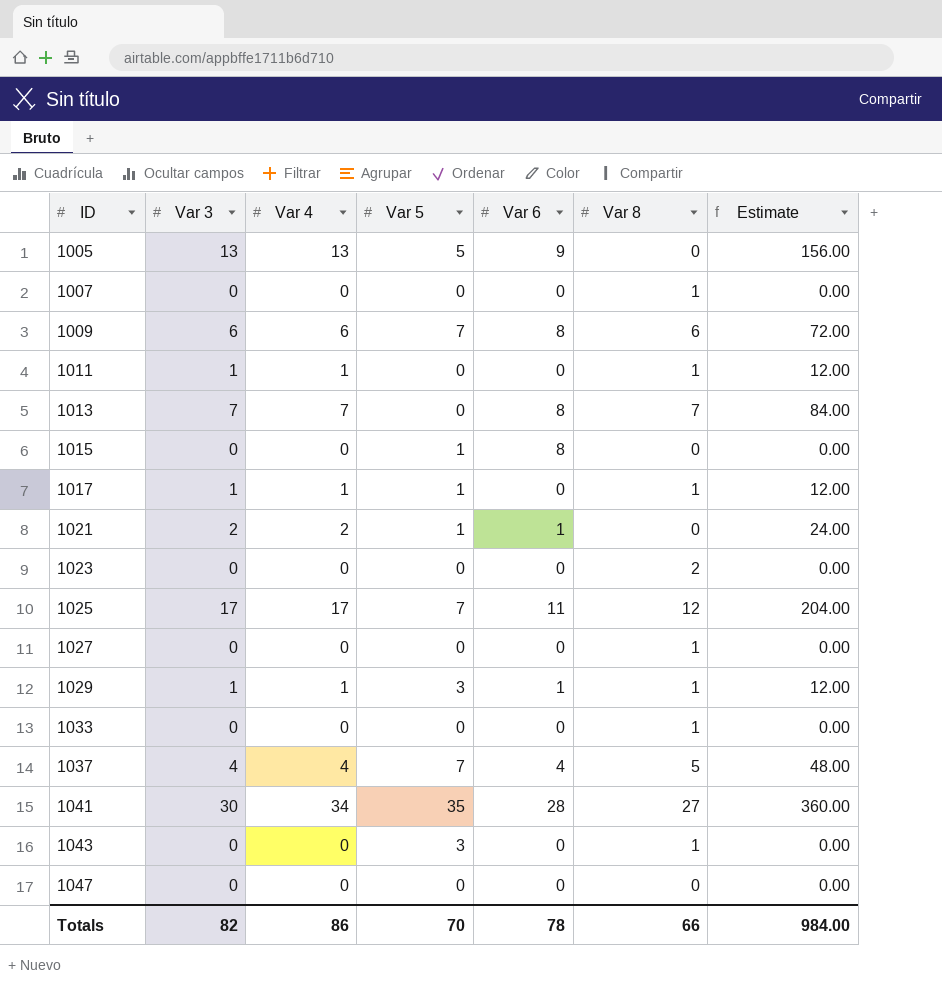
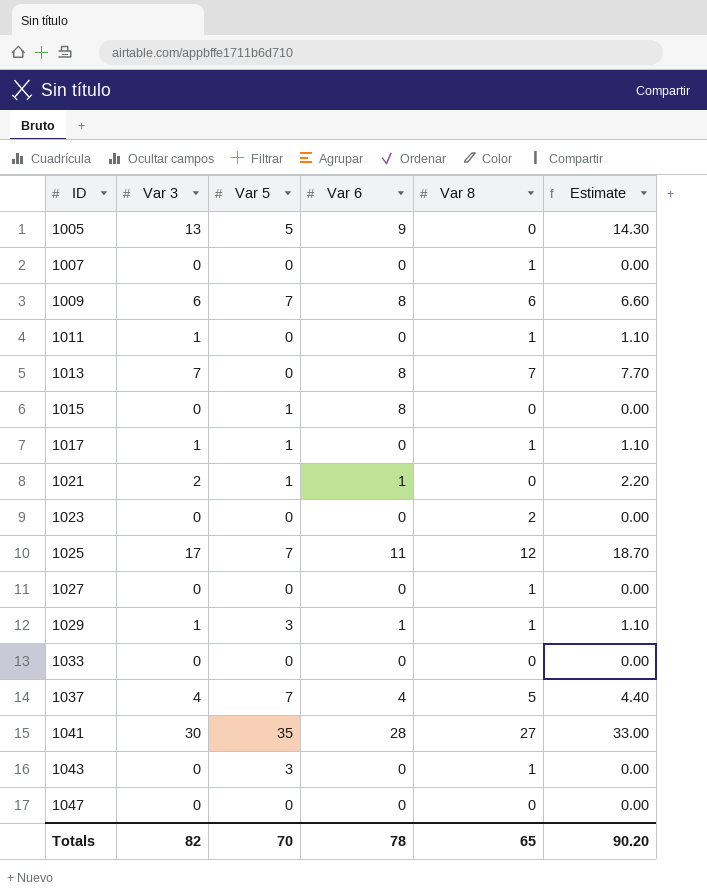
column Var 4 | position: 3 -> none
column Estimate | formula: [Var 3] * 12 -> [Var 3] * 1.1
1033 | Var 8: 1 -> 0
Totals | Var 8: 66 -> 65
Totals | Estimate: 984.00 -> 90.20

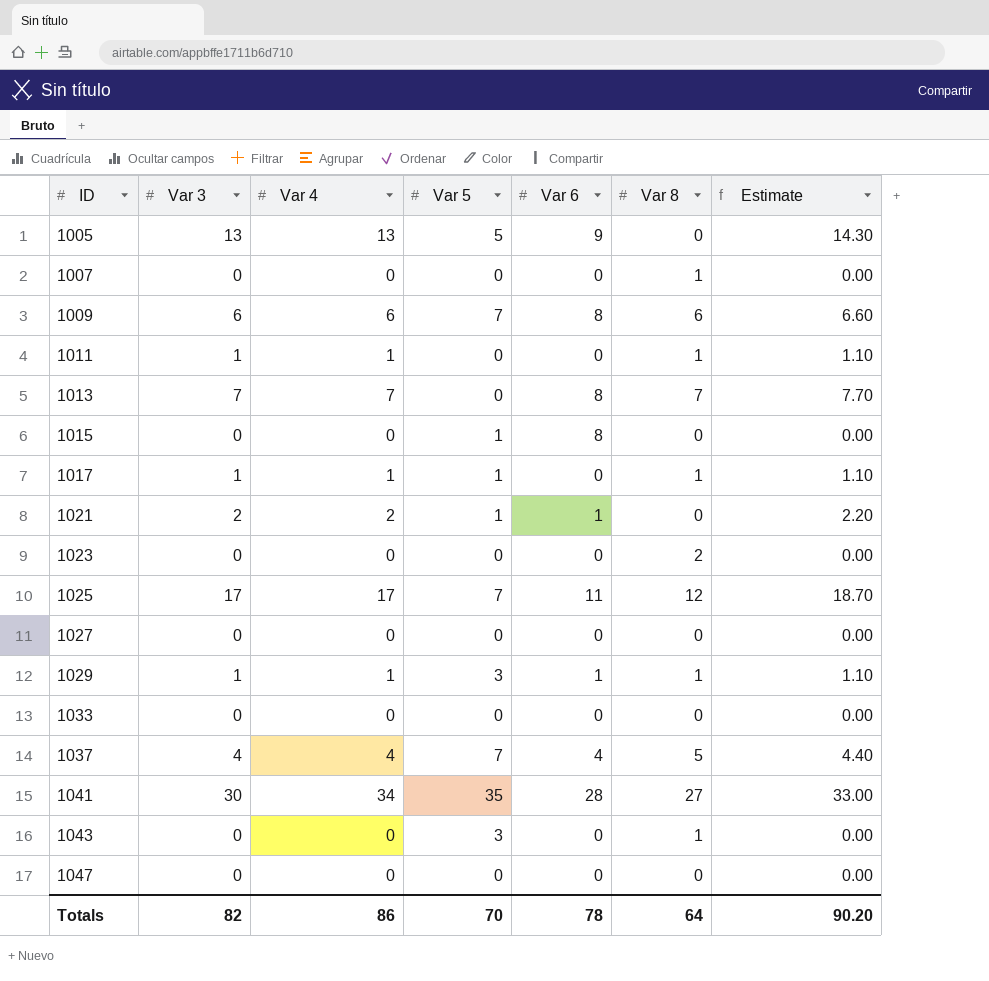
column Var 4 | position: none -> 3
1027 | Var 8: 1 -> 0
Totals | Var 8: 65 -> 64

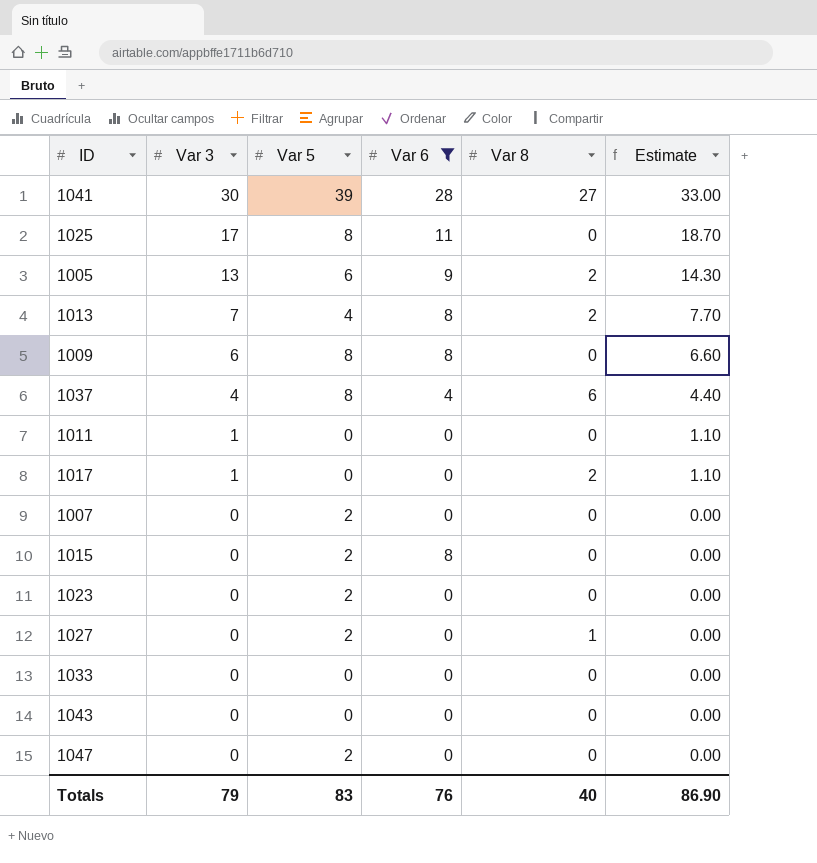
filter: none -> Var 6 != 1
row order: ID ascending -> Var 3 descending
column Var 4 | position: 3 -> none
1041 | Var 5: 35 -> 39
1025 | Var 5: 7 -> 8
1025 | Var 8: 12 -> 0
1005 | Var 5: 5 -> 6
1005 | Var 8: 0 -> 2
1013 | Var 5: 0 -> 4
1013 | Var 8: 7 -> 2
1009 | Var 5: 7 -> 8
1009 | Var 8: 6 -> 0
1037 | Var 5: 7 -> 8
1037 | Var 8: 5 -> 6
1011 | Var 8: 1 -> 0
1017 | Var 5: 1 -> 0
1017 | Var 8: 1 -> 2
1007 | Var 5: 0 -> 2
1007 | Var 8: 1 -> 0
1015 | Var 5: 1 -> 2
1023 | Var 5: 0 -> 2
1023 | Var 8: 2 -> 0
1027 | Var 5: 0 -> 2
1027 | Var 8: 0 -> 1
1043 | Var 5: 3 -> 0
1043 | Var 8: 1 -> 0
1047 | Var 5: 0 -> 2
Totals | Var 3: 82 -> 79
Totals | Var 5: 70 -> 83
Totals | Var 6: 78 -> 76
Totals | Var 8: 64 -> 40
Totals | Estimate: 90.20 -> 86.90

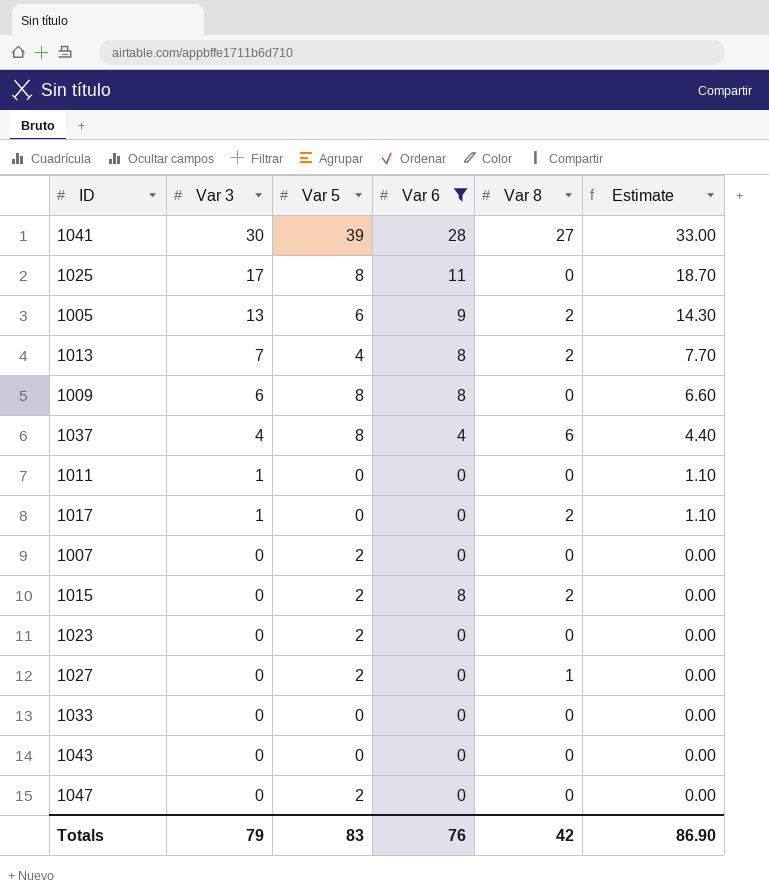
1015 | Var 8: 0 -> 2
Totals | Var 8: 40 -> 42

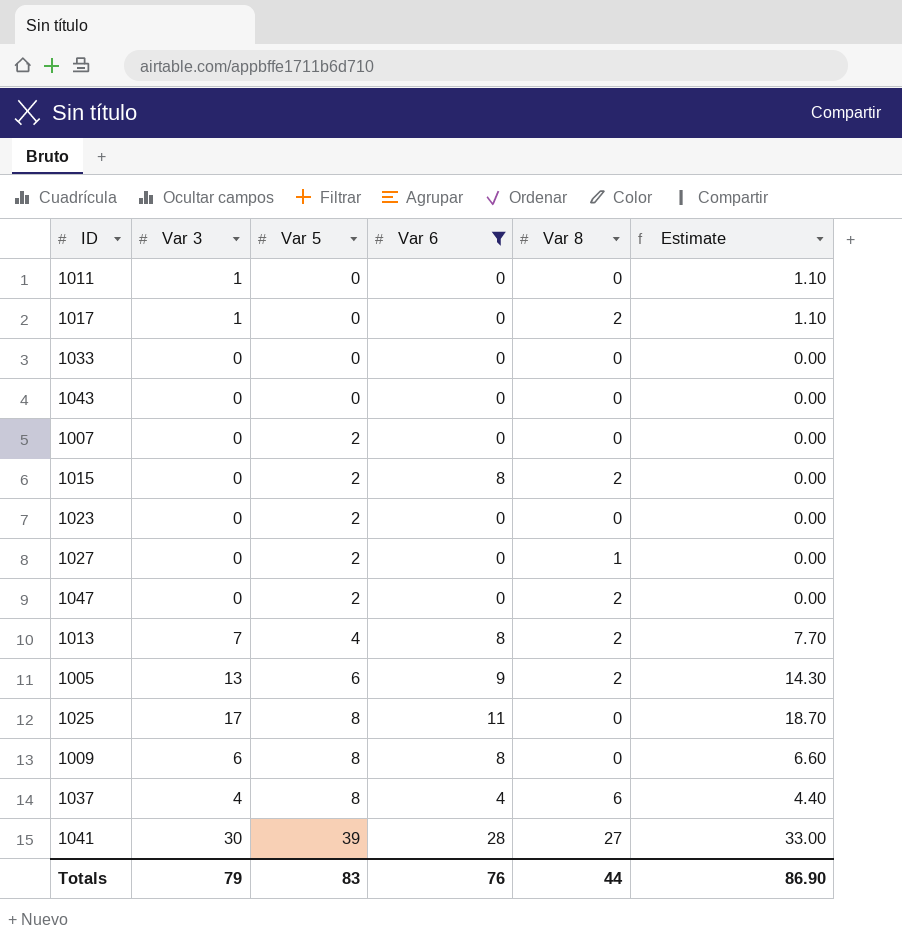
row order: Var 3 descending -> Var 5 ascending
1047 | Var 8: 0 -> 2
Totals | Var 8: 42 -> 44

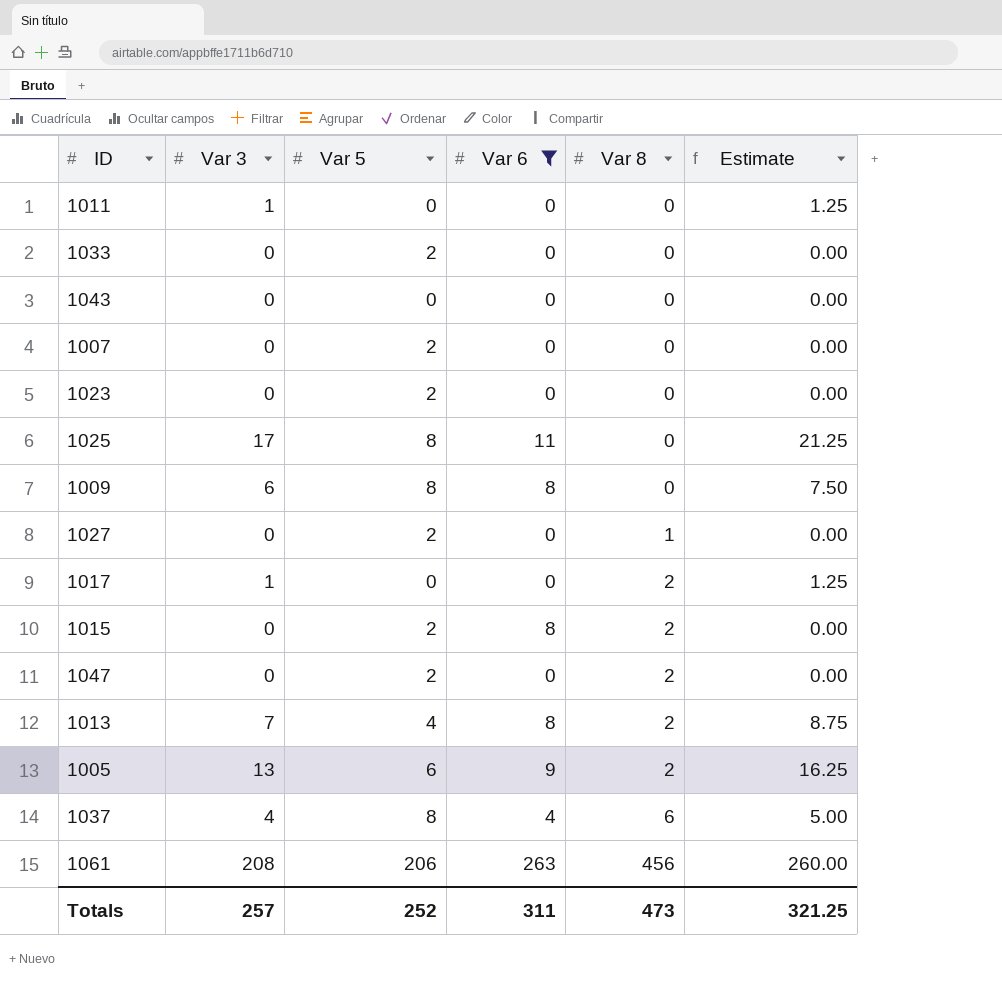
row order: Var 5 ascending -> Var 8 ascending
column Estimate | formula: [Var 3] * 1.1 -> [Var 3] * 1.25
row 1041: 30 | 39 | 28 | 27 | 33.00 -> none
1033 | Var 5: 0 -> 2
row 1061: none -> 208 | 206 | 263 | 456 | 260.00
Totals | Var 3: 79 -> 257
Totals | Var 5: 83 -> 252
Totals | Var 6: 76 -> 311
Totals | Var 8: 44 -> 473
Totals | Estimate: 86.90 -> 321.25

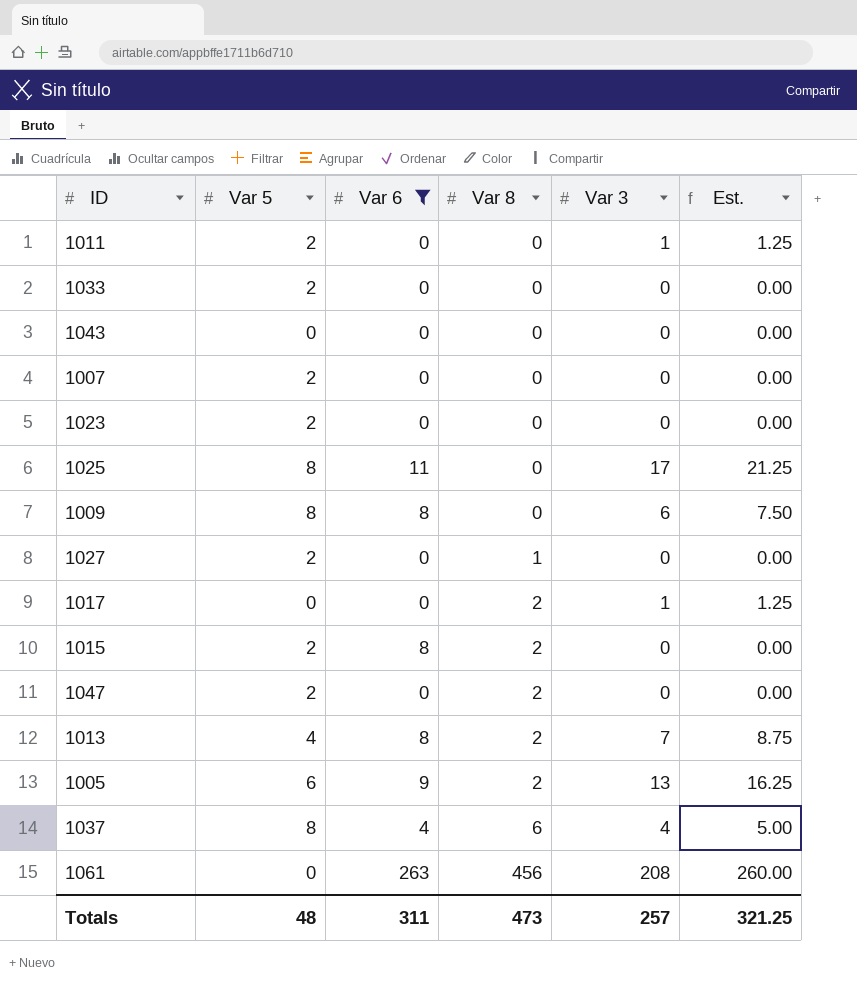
column Var 3 | position: 2 -> 5
column name: Estimate -> Est.
1011 | Var 5: 0 -> 2
1061 | Var 5: 206 -> 0
Totals | Var 5: 252 -> 48

